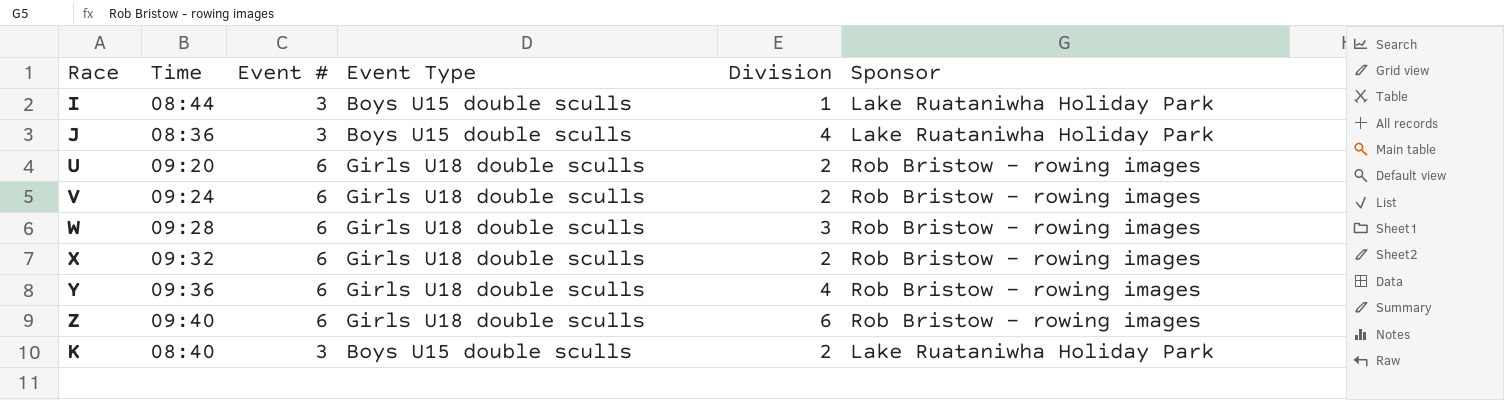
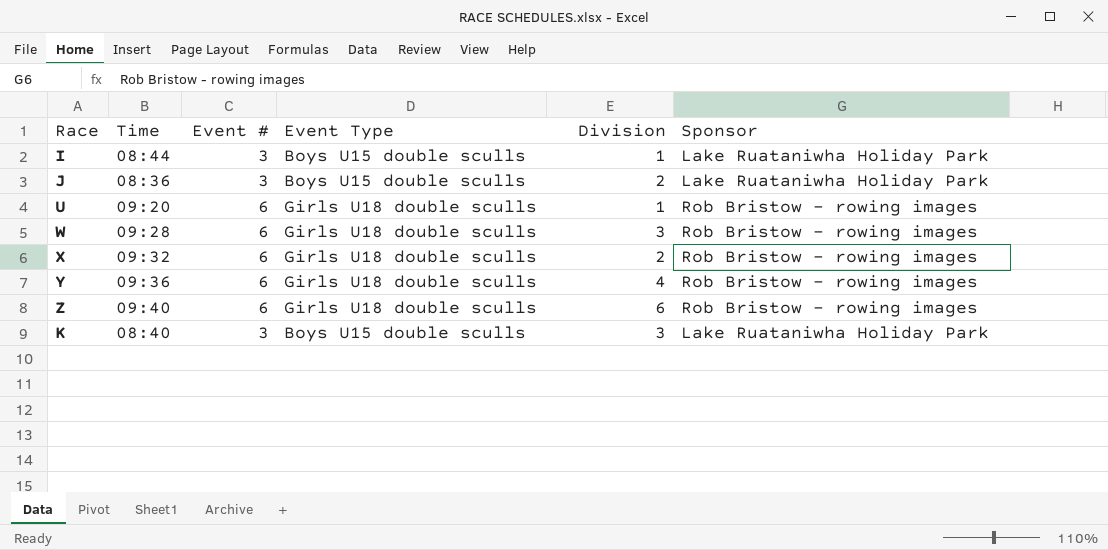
row V: 09:24 | 6 | Girls U18 double sculls | 2 | Rob Bristow - rowing images -> none
J | Division: 4 -> 2
U | Division: 2 -> 1
K | Division: 2 -> 3

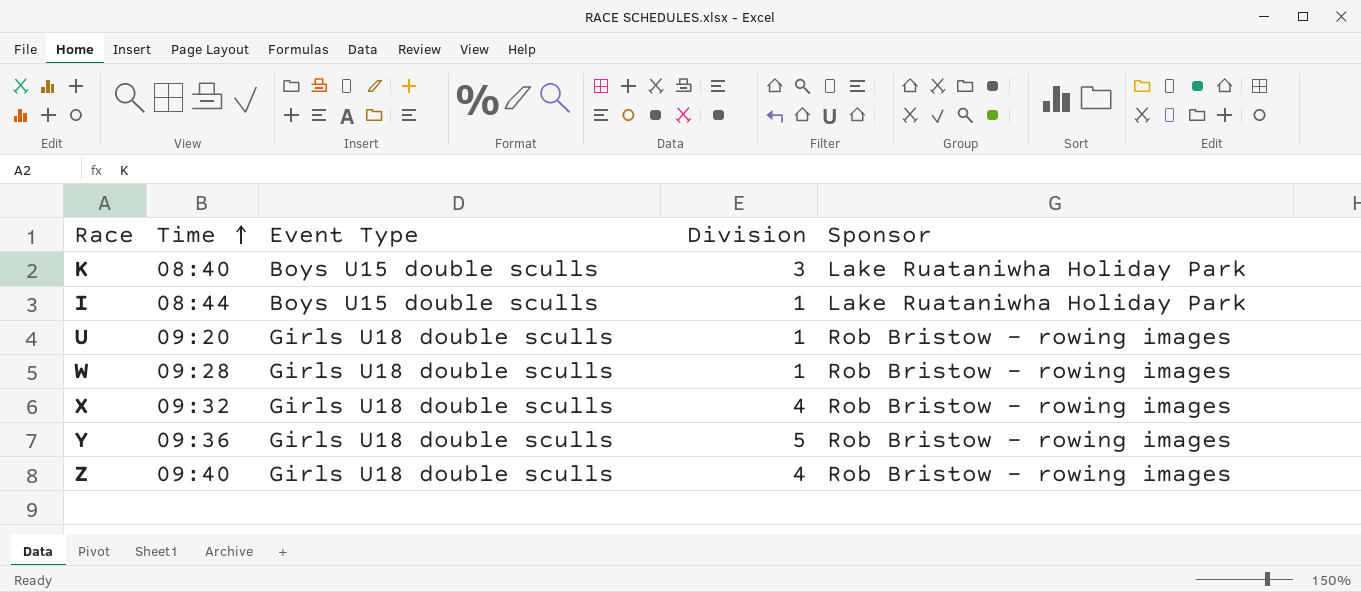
row order: none -> Time ascending
column Event # | position: 3 -> none
row J: 08:36 | 3 | Boys U15 double sculls | 2 | Lake Ruataniwha Holiday Park -> none
W | Division: 3 -> 1
X | Division: 2 -> 4
Y | Division: 4 -> 5
Z | Division: 6 -> 4

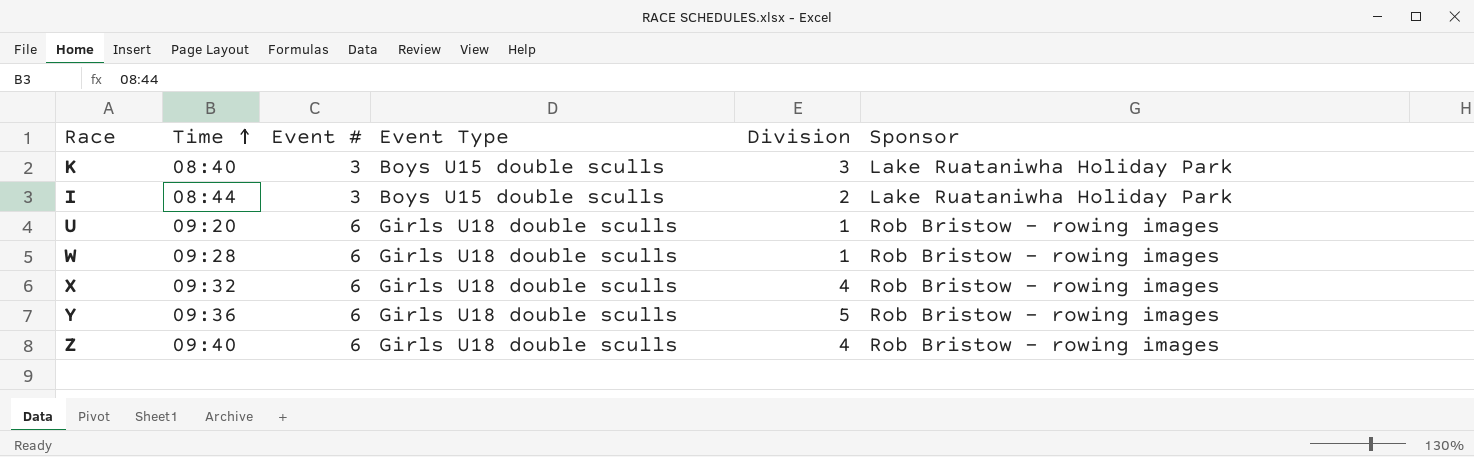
column Event # | position: none -> 3
I | Division: 1 -> 2

